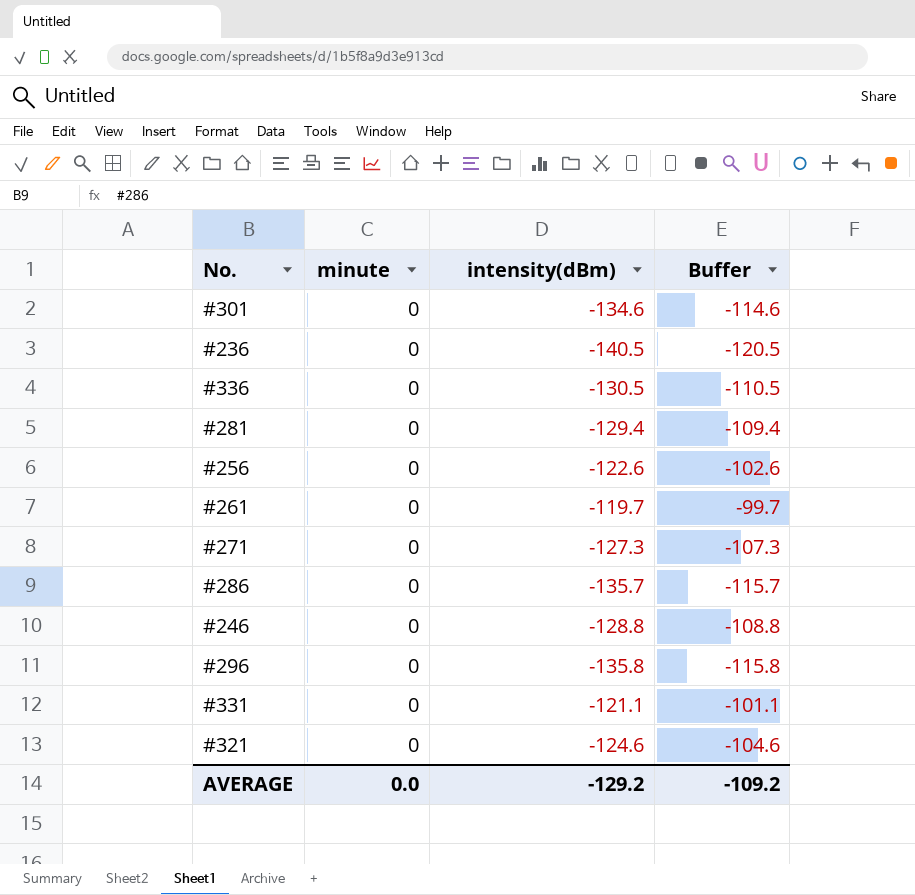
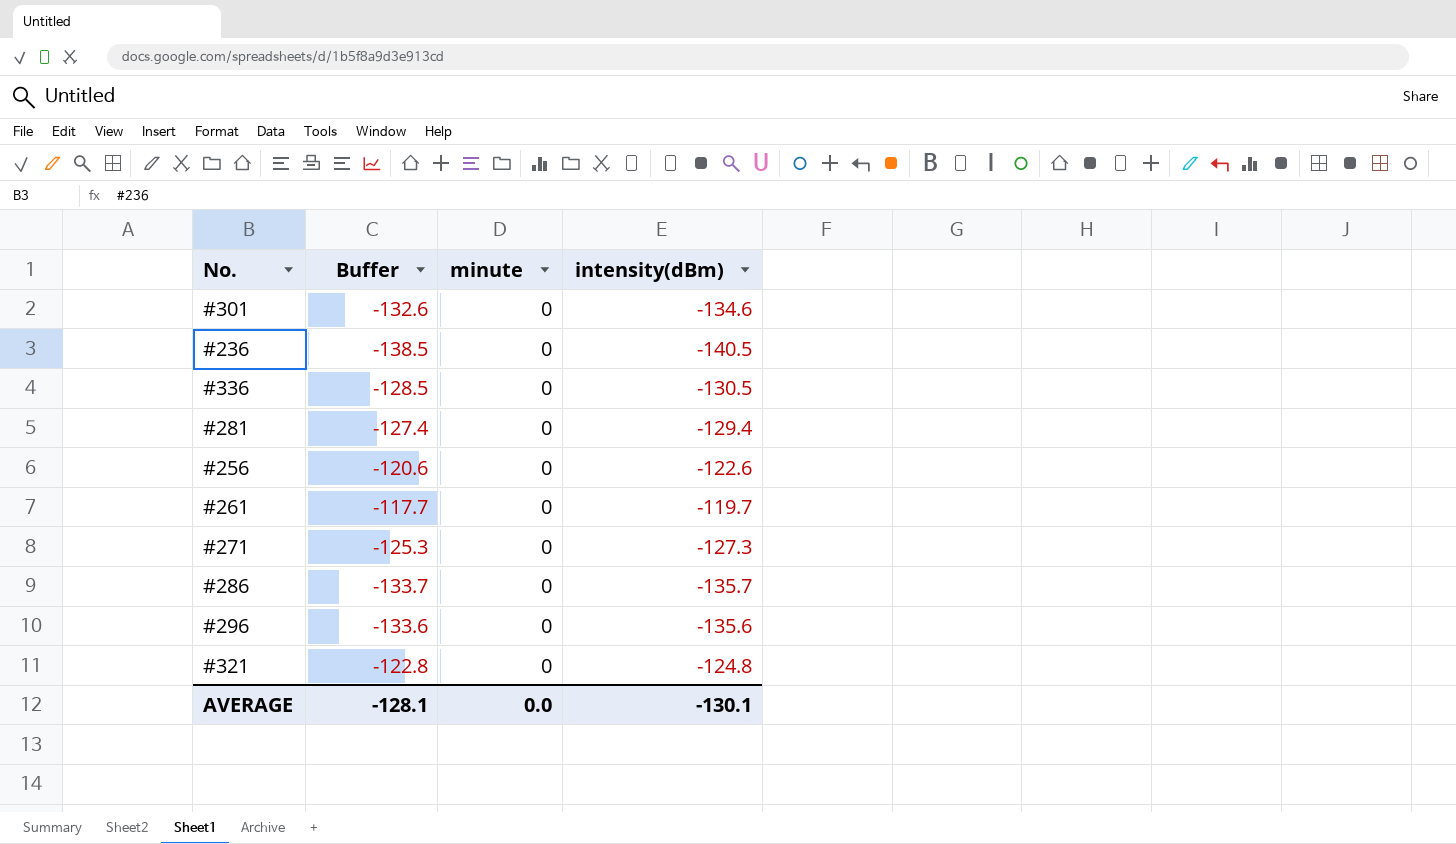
column Buffer | formula: [intensity(dBm)] + 20 -> [intensity(dBm)] + 2
column Buffer | position: 4 -> 2
row #246: 0 | -128.8 | -108.8 -> none
row #331: 0 | -121.1 | -101.1 -> none
#296 | intensity(dBm): -135.8 -> -135.6
#321 | intensity(dBm): -124.6 -> -124.8
AVERAGE | Buffer: -109.2 -> -128.1
AVERAGE | intensity(dBm): -129.2 -> -130.1

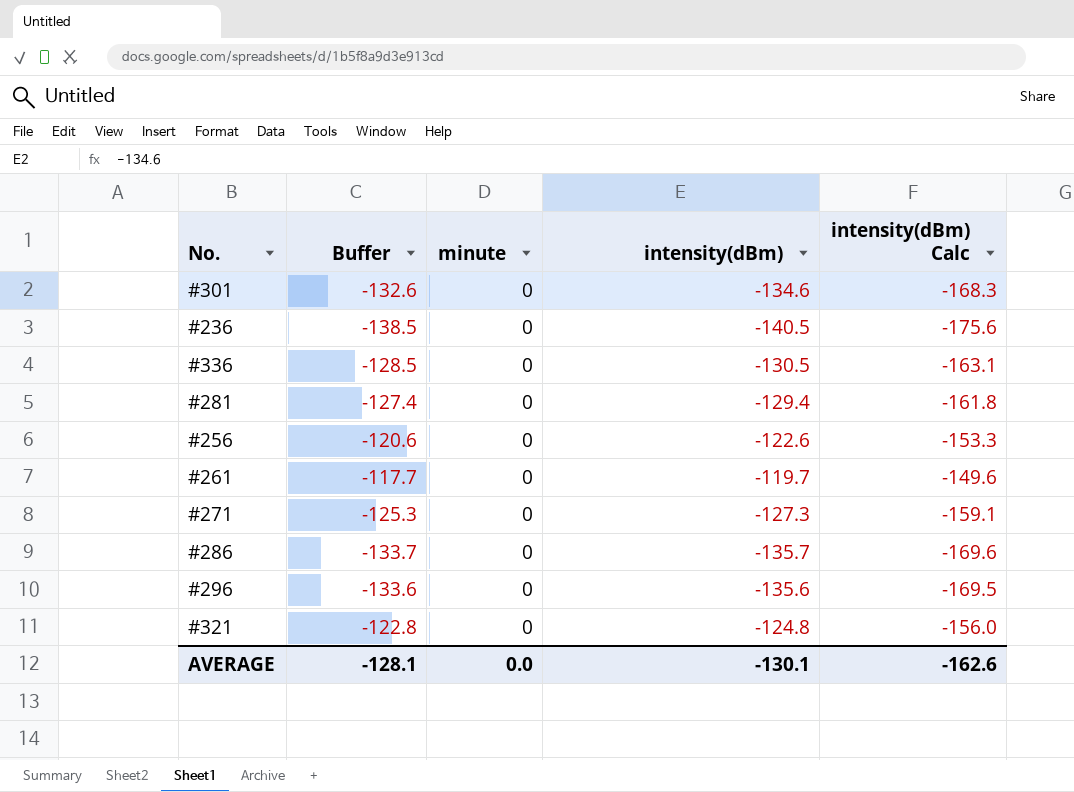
column intensity(dBm) Calc | formula: none -> [intensity(dBm)] * 1.25

